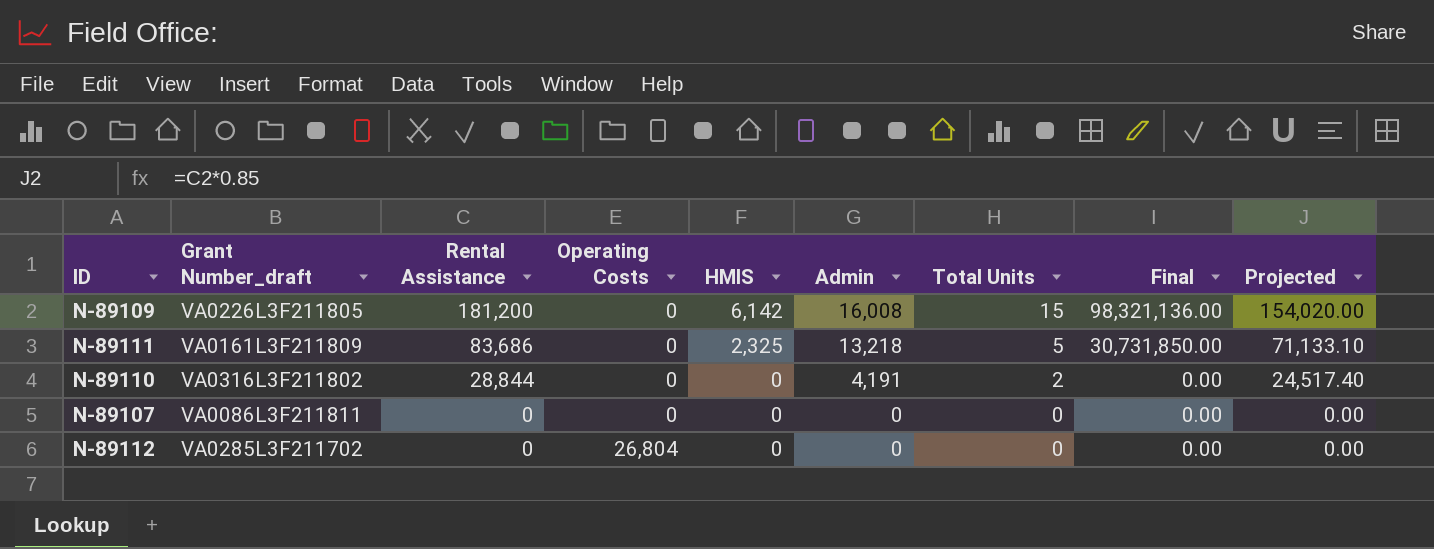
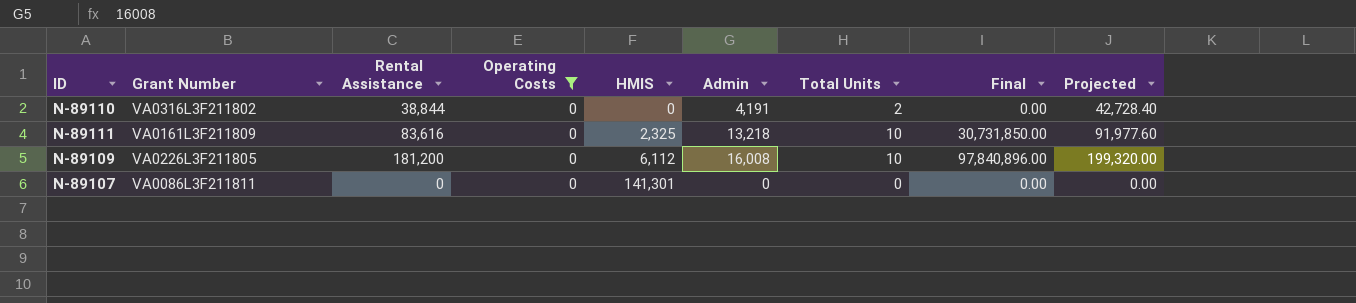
filter: none -> Operating Costs = 0
row order: Rental Assistance descending -> HMIS ascending
column name: Grant Number_draft -> Grant Number
column Projected | formula: [Rental Assistance] * 0.85 -> [Rental Assistance] * 1.1
N-89110 | Rental Assistance: 28,844 -> 38,844
N-89111 | Rental Assistance: 83,686 -> 83,616
N-89111 | Total Units: 5 -> 10
N-89109 | HMIS: 6,142 -> 6,112
N-89109 | Total Units: 15 -> 10
N-89109 | Final: 98,321,136.00 -> 97,840,896.00
N-89107 | HMIS: 0 -> 141,301

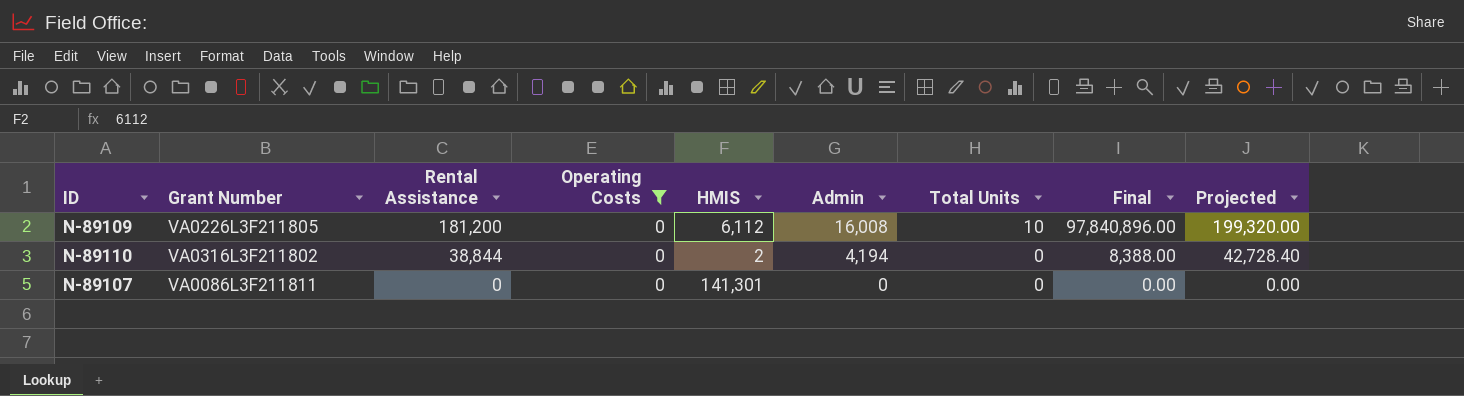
row order: HMIS ascending -> Rental Assistance descending
row N-89111: VA0161L3F211809 | 83,616 | 0 | 2,325 | 13,218 | 10 | 30,731,850.00 | 91,977.60 -> none
N-89110 | HMIS: 0 -> 2
N-89110 | Admin: 4,191 -> 4,194
N-89110 | Total Units: 2 -> 0
N-89110 | Final: 0.00 -> 8,388.00

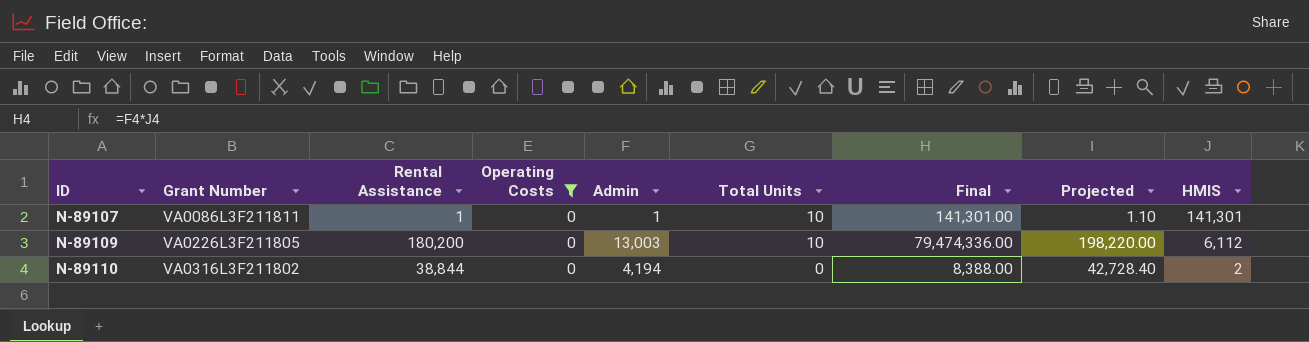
row order: Rental Assistance descending -> ID ascending
column HMIS | position: 5 -> 9
N-89107 | Rental Assistance: 0 -> 1
N-89107 | Admin: 0 -> 1
N-89107 | Total Units: 0 -> 10
N-89107 | Final: 0.00 -> 141,301.00
N-89107 | Projected: 0.00 -> 1.10
N-89109 | Rental Assistance: 181,200 -> 180,200
N-89109 | Admin: 16,008 -> 13,003
N-89109 | Final: 97,840,896.00 -> 79,474,336.00
N-89109 | Projected: 199,320.00 -> 198,220.00

